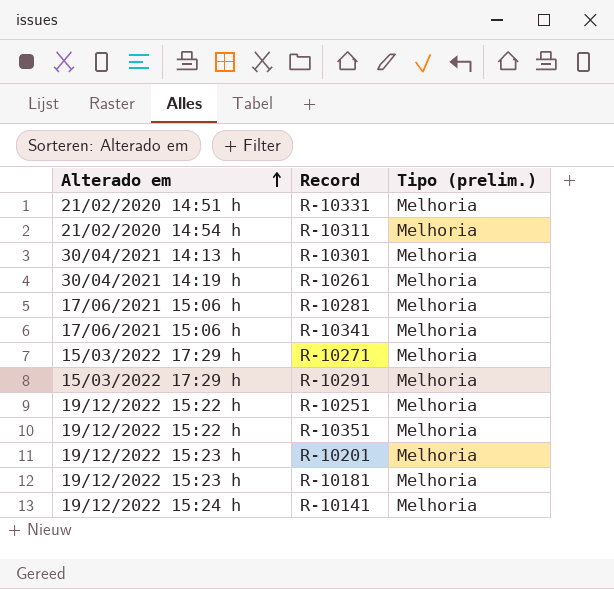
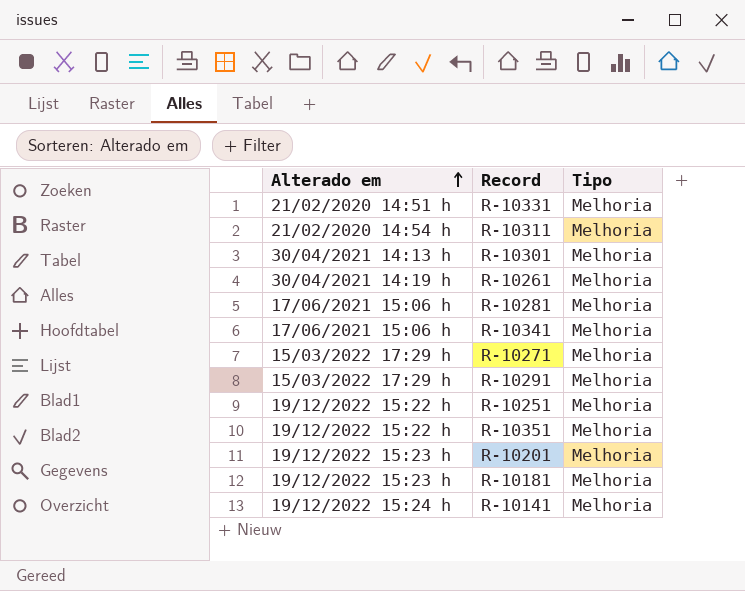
column name: Tipo (prelim.) -> Tipo

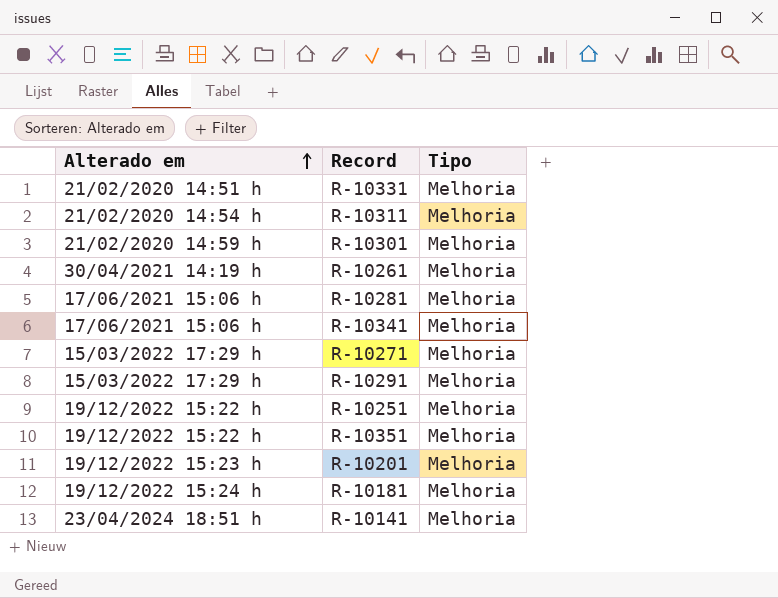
R-10301 | Alterado em: 30/04/2021 14:13 h -> 21/02/2020 14:59 h
R-10181 | Alterado em: 19/12/2022 15:23 h -> 19/12/2022 15:24 h
R-10141 | Alterado em: 19/12/2022 15:24 h -> 23/04/2024 18:51 h

